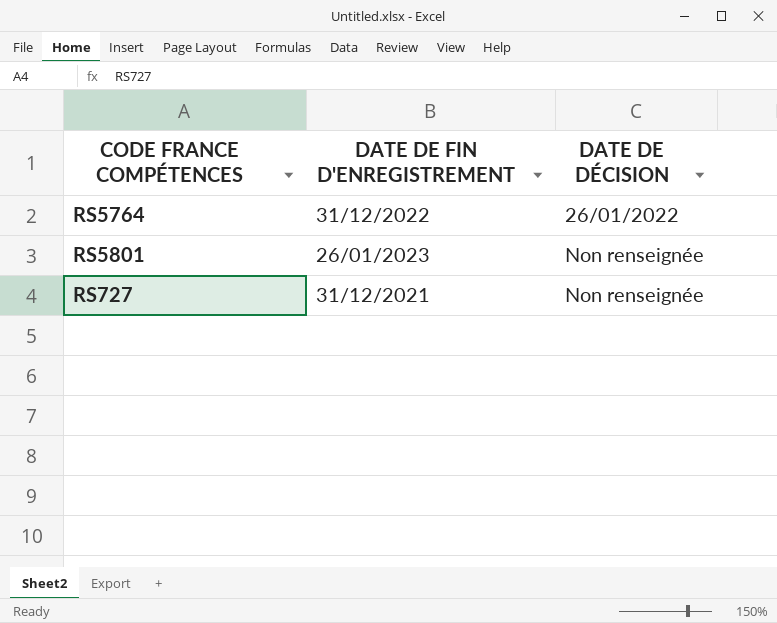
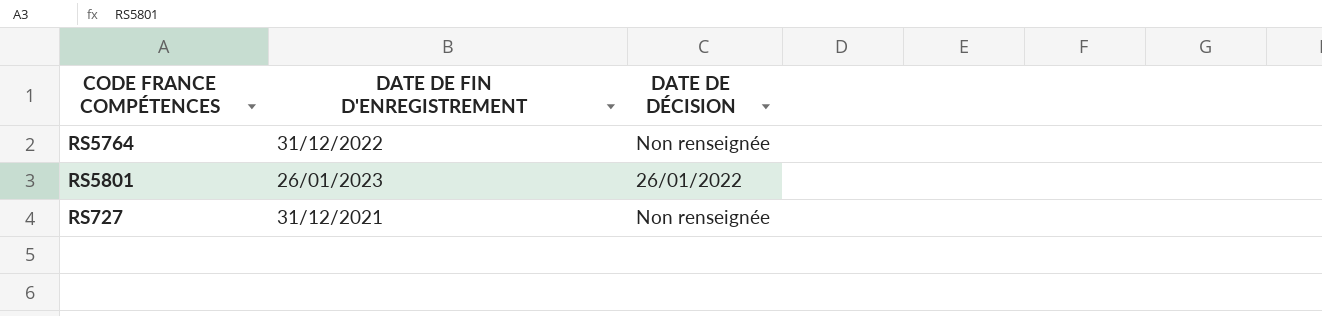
RS5764 | DATE DE DÉCISION: 26/01/2022 -> Non renseignée
RS5801 | DATE DE DÉCISION: Non renseignée -> 26/01/2022

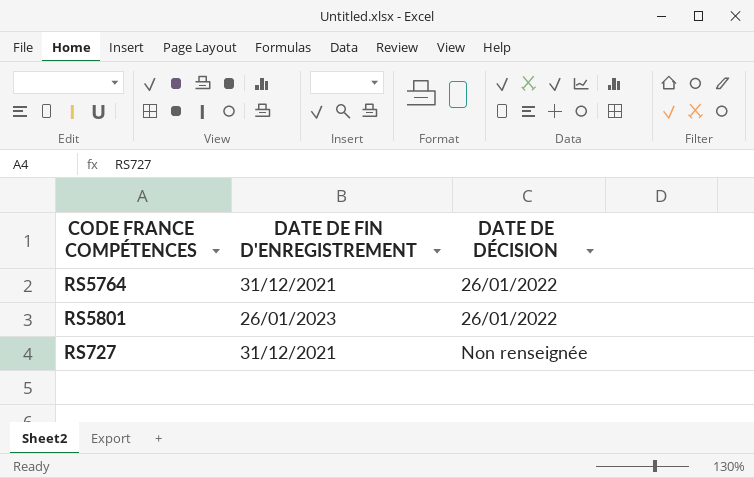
RS5764 | DATE DE FIN D'ENREGISTREMENT: 31/12/2022 -> 31/12/2021
RS5764 | DATE DE DÉCISION: Non renseignée -> 26/01/2022

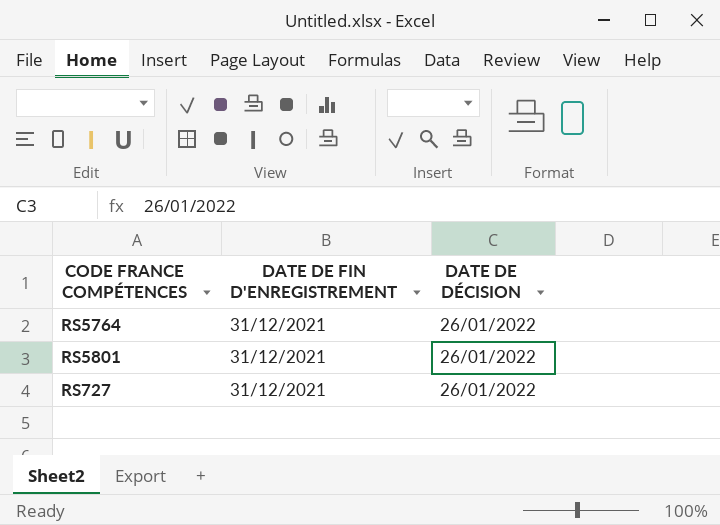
RS5801 | DATE DE FIN D'ENREGISTREMENT: 26/01/2023 -> 31/12/2021
RS727 | DATE DE DÉCISION: Non renseignée -> 26/01/2022

